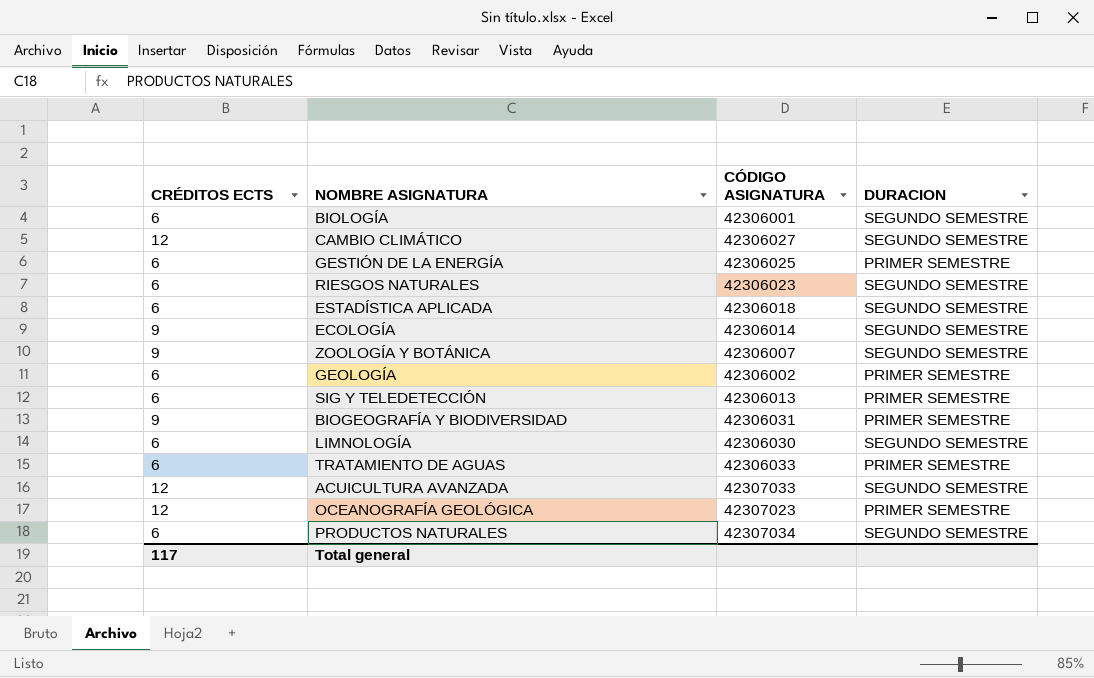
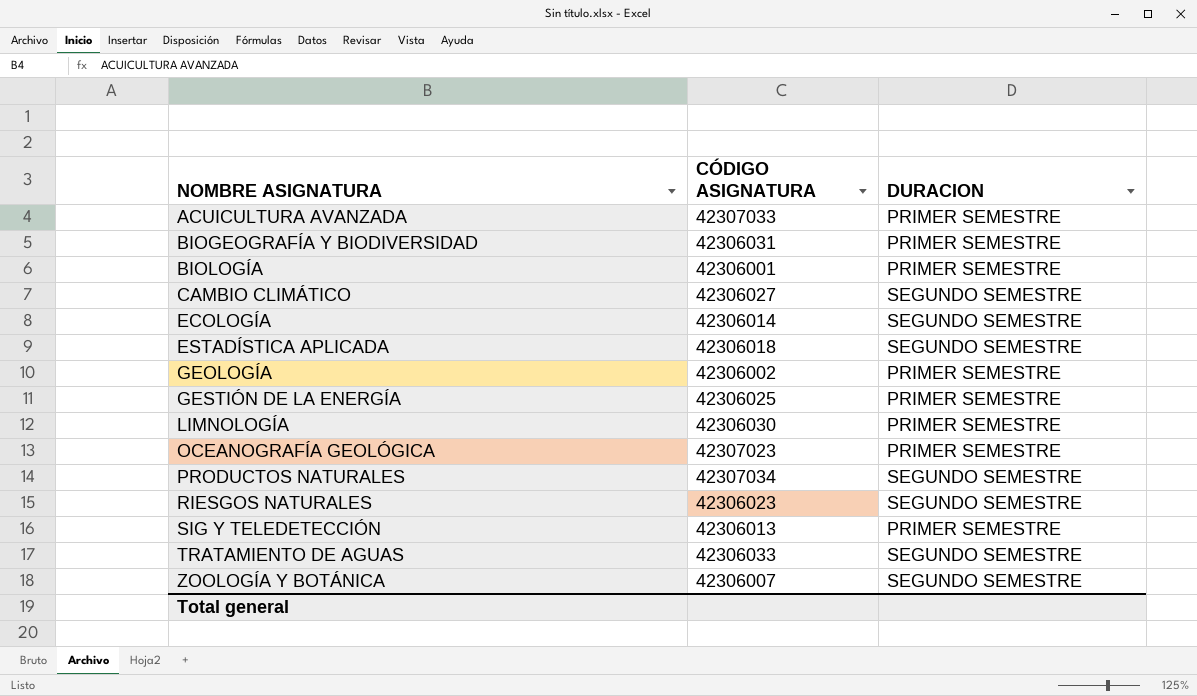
row order: none -> NOMBRE ASIGNATURA ascending
column CRÉDITOS ECTS | position: 1 -> none
ACUICULTURA AVANZADA | DURACION: SEGUNDO SEMESTRE -> PRIMER SEMESTRE
BIOLOGÍA | DURACION: SEGUNDO SEMESTRE -> PRIMER SEMESTRE
LIMNOLOGÍA | DURACION: SEGUNDO SEMESTRE -> PRIMER SEMESTRE
TRATAMIENTO DE AGUAS | DURACION: PRIMER SEMESTRE -> SEGUNDO SEMESTRE

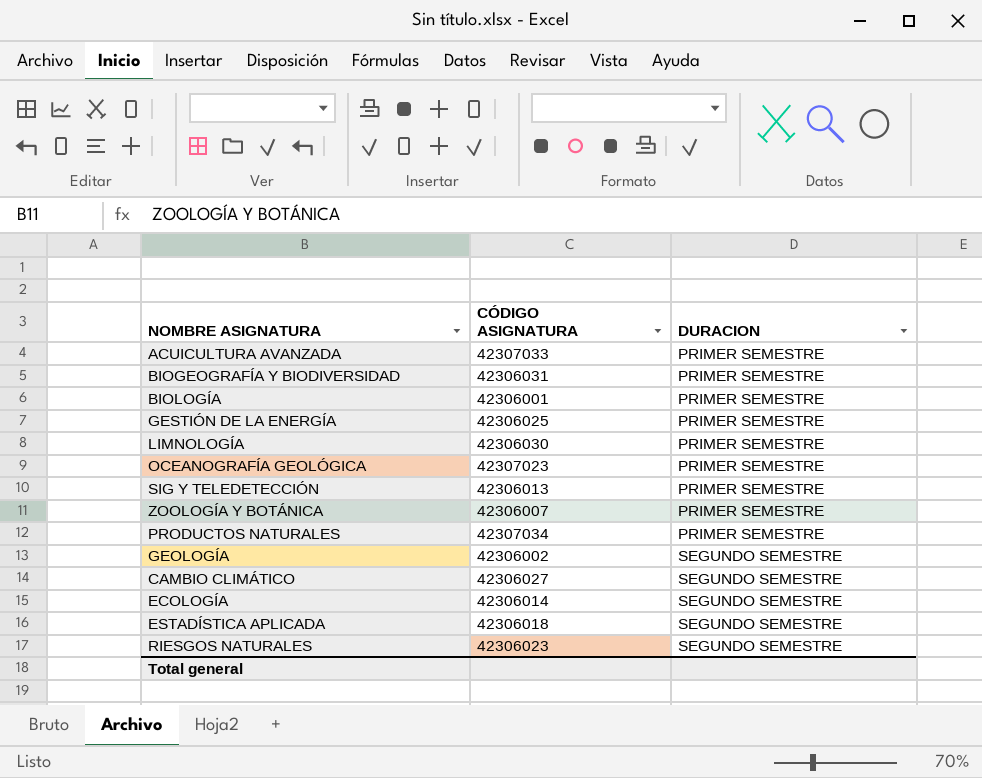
row order: NOMBRE ASIGNATURA ascending -> DURACION ascending
row TRATAMIENTO DE AGUAS: 42306033 | SEGUNDO SEMESTRE -> none
ZOOLOGÍA Y BOTÁNICA | DURACION: SEGUNDO SEMESTRE -> PRIMER SEMESTRE
PRODUCTOS NATURALES | DURACION: SEGUNDO SEMESTRE -> PRIMER SEMESTRE
GEOLOGÍA | DURACION: PRIMER SEMESTRE -> SEGUNDO SEMESTRE

